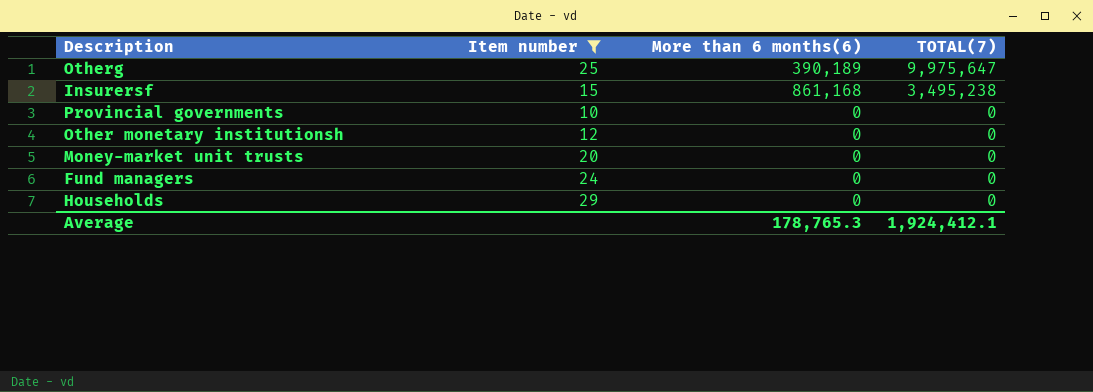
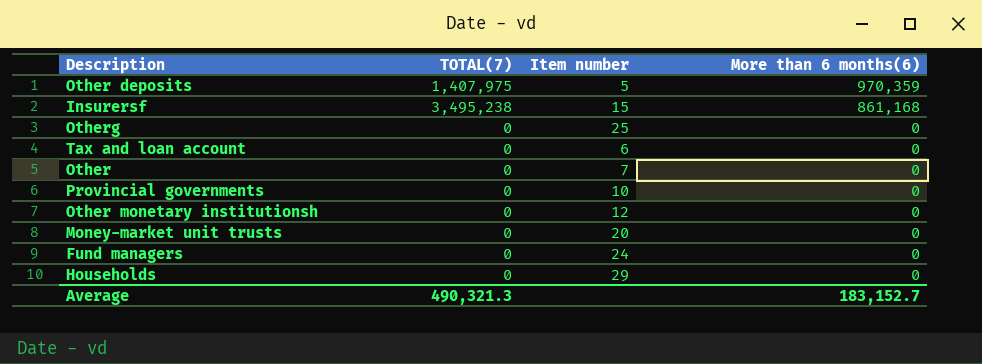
filter: Item number >= 10 -> none
row order: TOTAL(7) descending -> More than 6 months(6) descending
column TOTAL(7) | position: 4 -> 2
Otherg | TOTAL(7): 9,975,647 -> 0
Otherg | More than 6 months(6): 390,189 -> 0
Average | TOTAL(7): 1,924,412.1 -> 490,321.3
Average | More than 6 months(6): 178,765.3 -> 183,152.7

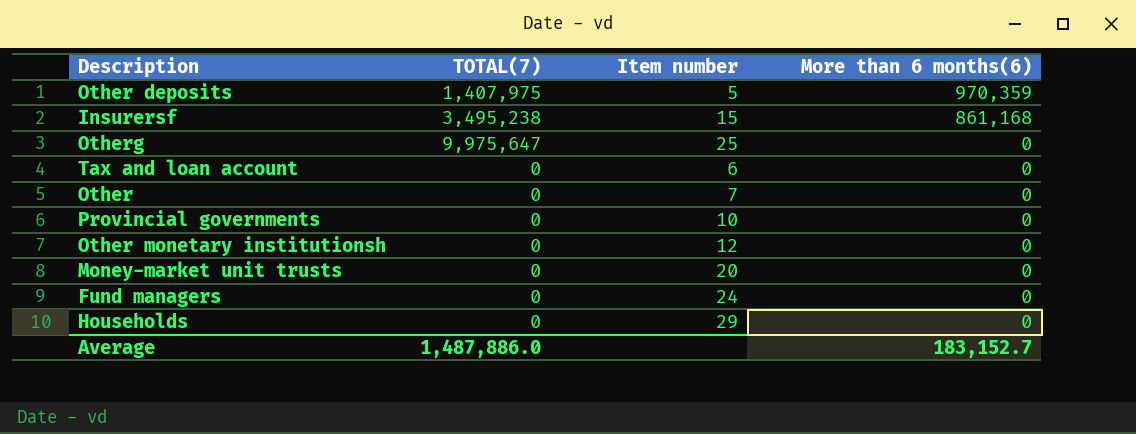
Otherg | TOTAL(7): 0 -> 9,975,647
Average | TOTAL(7): 490,321.3 -> 1,487,886.0

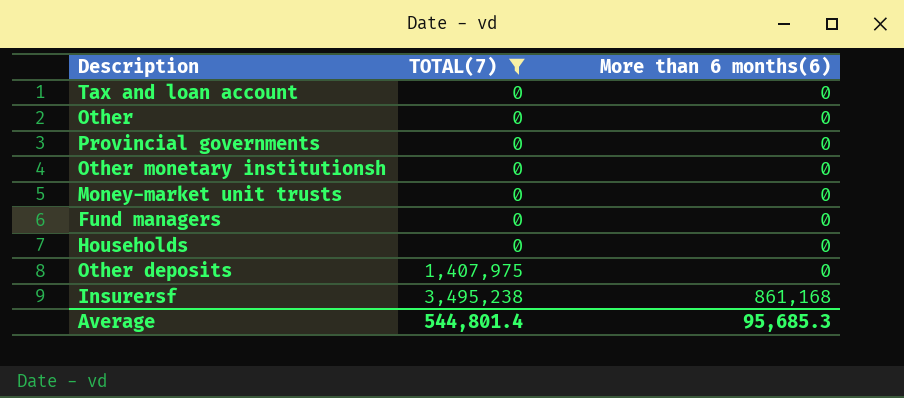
filter: none -> TOTAL(7) != 9,975,647
row order: More than 6 months(6) descending -> TOTAL(7) ascending
column Item number | position: 3 -> none
Other deposits | More than 6 months(6): 970,359 -> 0
Average | TOTAL(7): 1,487,886.0 -> 544,801.4
Average | More than 6 months(6): 183,152.7 -> 95,685.3

